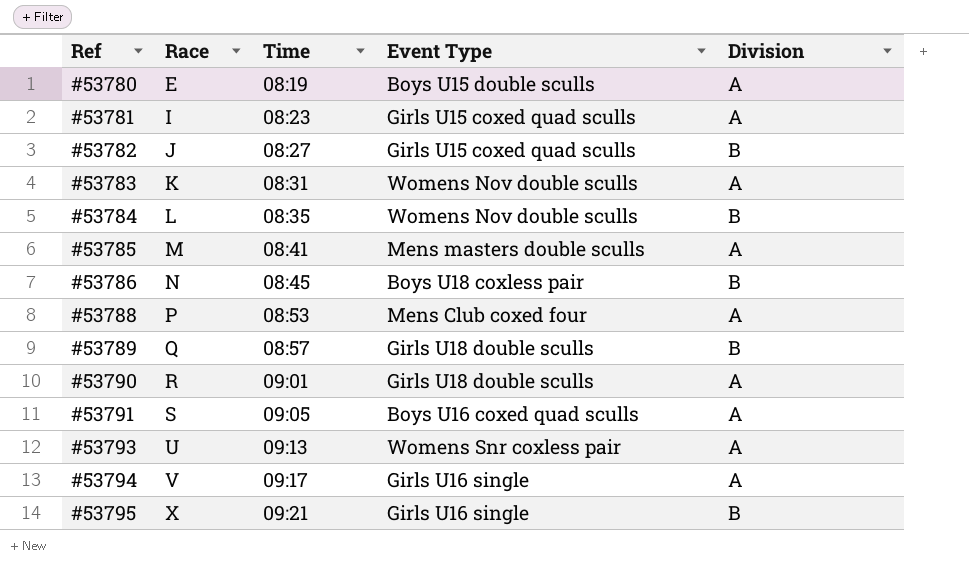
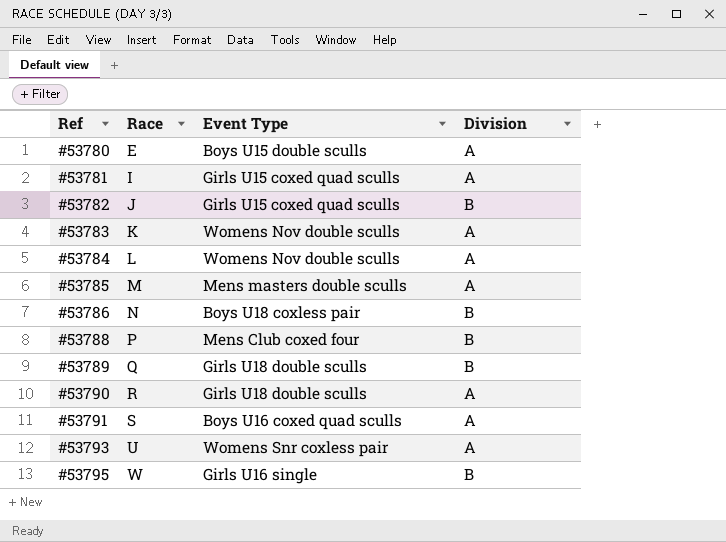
column Time | position: 3 -> none
row #53794: V | 09:17 | Girls U16 single | A -> none
#53784 | Division: B -> A
#53788 | Division: A -> B
#53795 | Race: X -> W

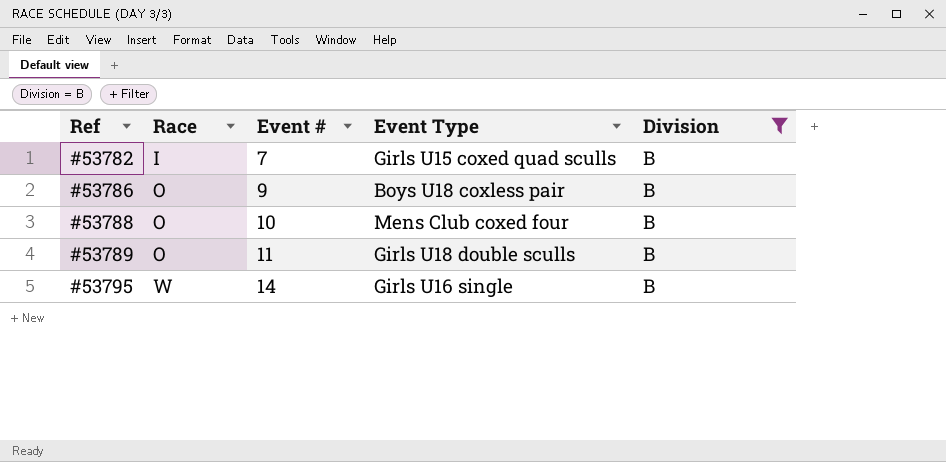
filter: none -> Division = B
column Event # | position: none -> 3
#53782 | Race: J -> I
#53786 | Race: N -> O
#53788 | Race: P -> O
#53789 | Race: Q -> O

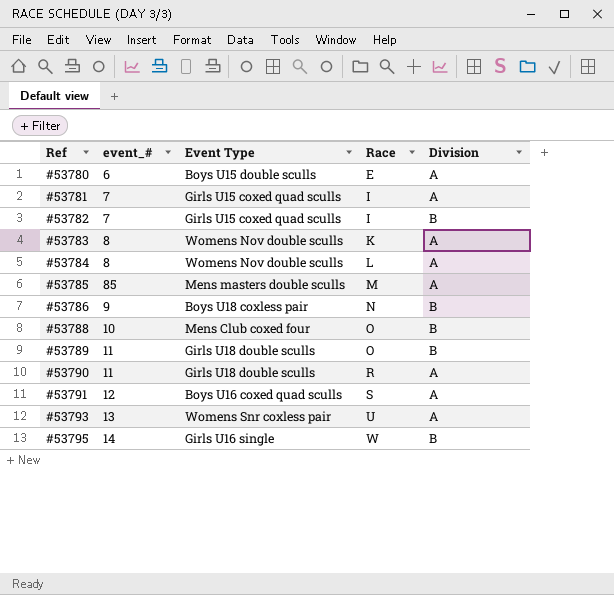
filter: Division = B -> none
column name: Event # -> event_#
column Race | position: 2 -> 4
#53786 | Race: O -> N

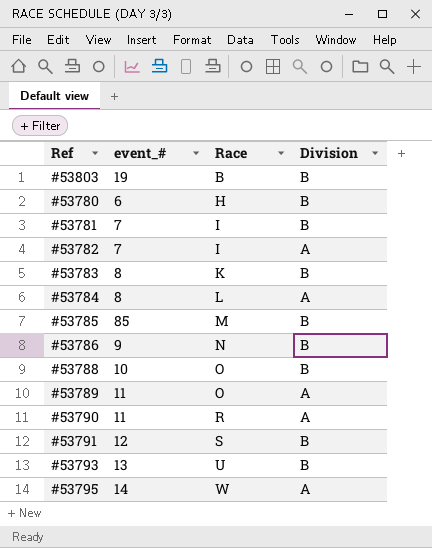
column Event Type | position: 3 -> none
row #53803: none -> 19 | B | B
#53780 | Race: E -> H
#53780 | Division: A -> B
#53781 | Division: A -> B
#53782 | Division: B -> A
#53783 | Division: A -> B
#53785 | Division: A -> B
#53789 | Division: B -> A
#53791 | Division: A -> B
#53793 | Division: A -> B
#53795 | Division: B -> A

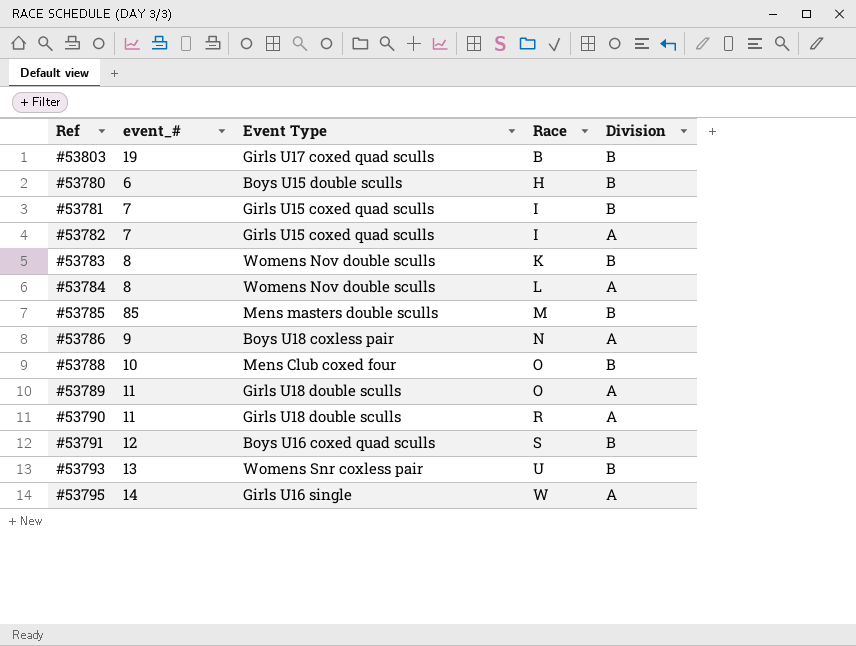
column Event Type | position: none -> 3
#53786 | Division: B -> A

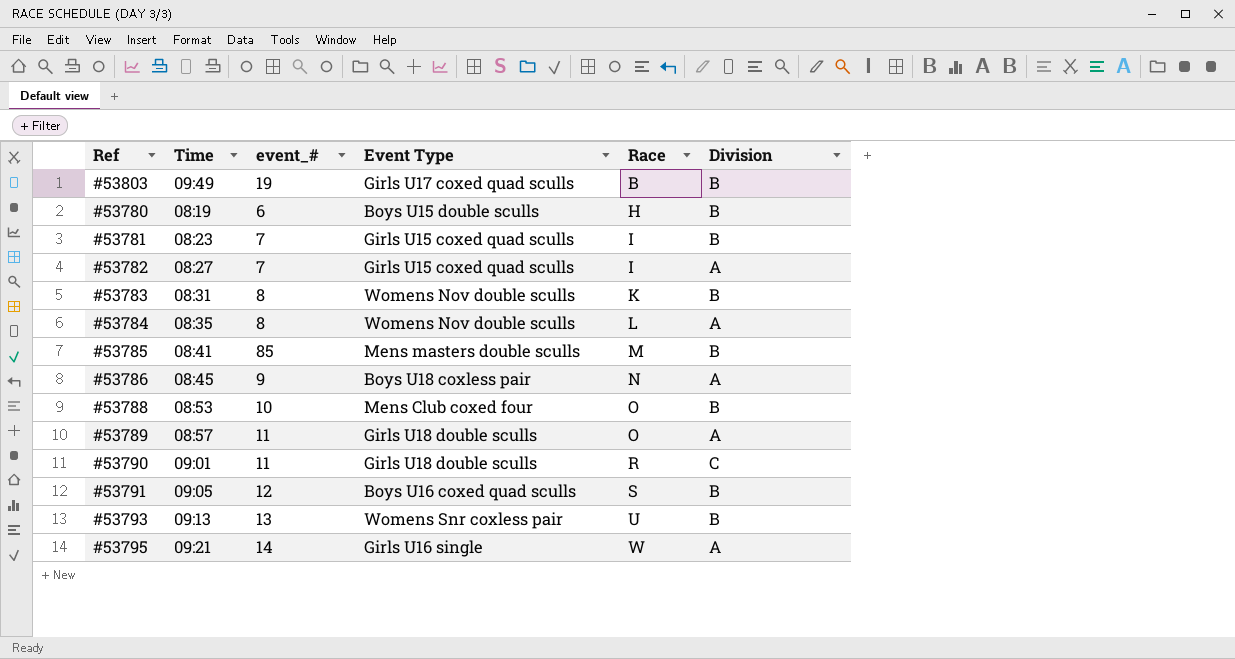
column Time | position: none -> 2
#53790 | Division: A -> C

